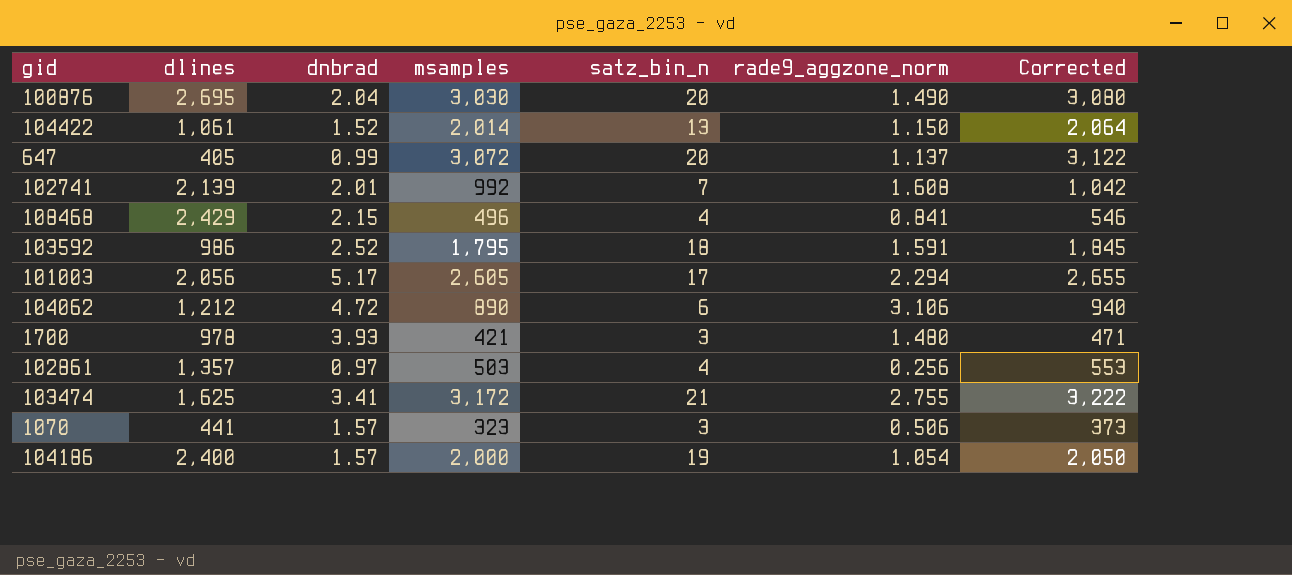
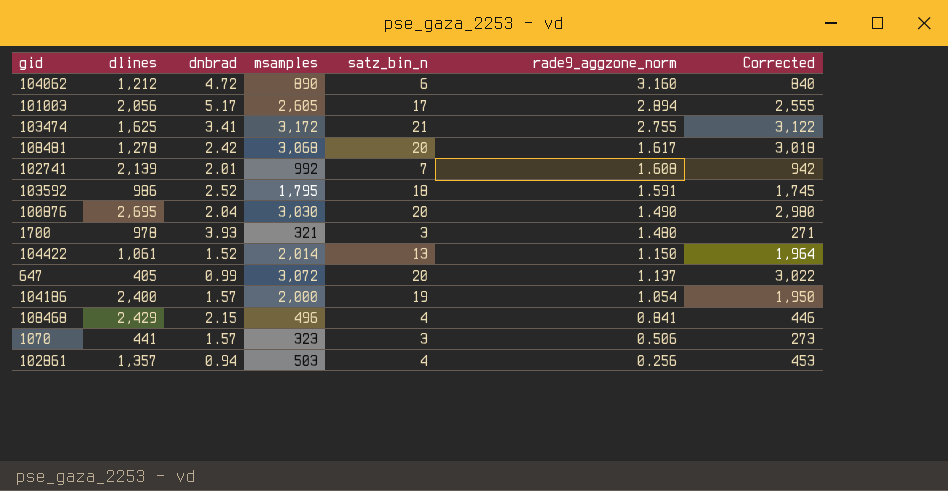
row order: none -> rade9_aggzone_norm descending
column Corrected | formula: [msamples] + 50 -> [msamples] - 50
104062 | rade9_aggzone_norm: 3.106 -> 3.160
101003 | rade9_aggzone_norm: 2.294 -> 2.894
row 108481: none -> 1,278 | 2.42 | 3,068 | 20 | 1.617 | 3,018
1700 | msamples: 421 -> 321
102861 | dnbrad: 0.97 -> 0.94

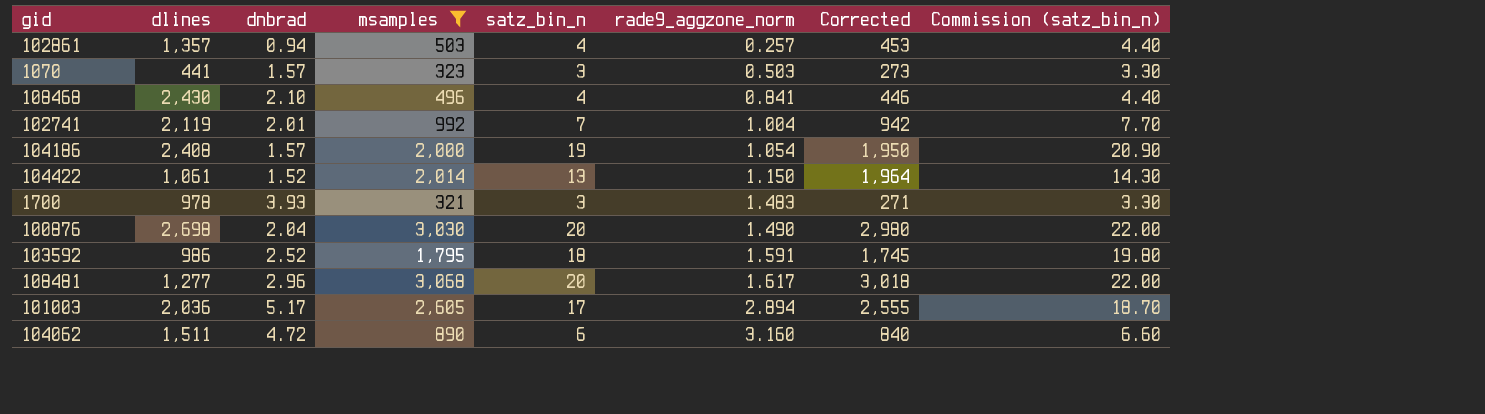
filter: none -> msamples <= 3,068
row order: rade9_aggzone_norm descending -> rade9_aggzone_norm ascending
column Commission (satz_bin_n) | formula: none -> [satz_bin_n] * 1.1
102861 | rade9_aggzone_norm: 0.256 -> 0.257
1070 | rade9_aggzone_norm: 0.506 -> 0.503
108468 | dlines: 2,429 -> 2,430
108468 | dnbrad: 2.15 -> 2.10
102741 | dlines: 2,139 -> 2,119
102741 | rade9_aggzone_norm: 1.608 -> 1.004
104186 | dlines: 2,400 -> 2,408
1700 | rade9_aggzone_norm: 1.480 -> 1.483
100876 | dlines: 2,695 -> 2,698
108481 | dlines: 1,278 -> 1,277
108481 | dnbrad: 2.42 -> 2.96
101003 | dlines: 2,056 -> 2,036
104062 | dlines: 1,212 -> 1,511

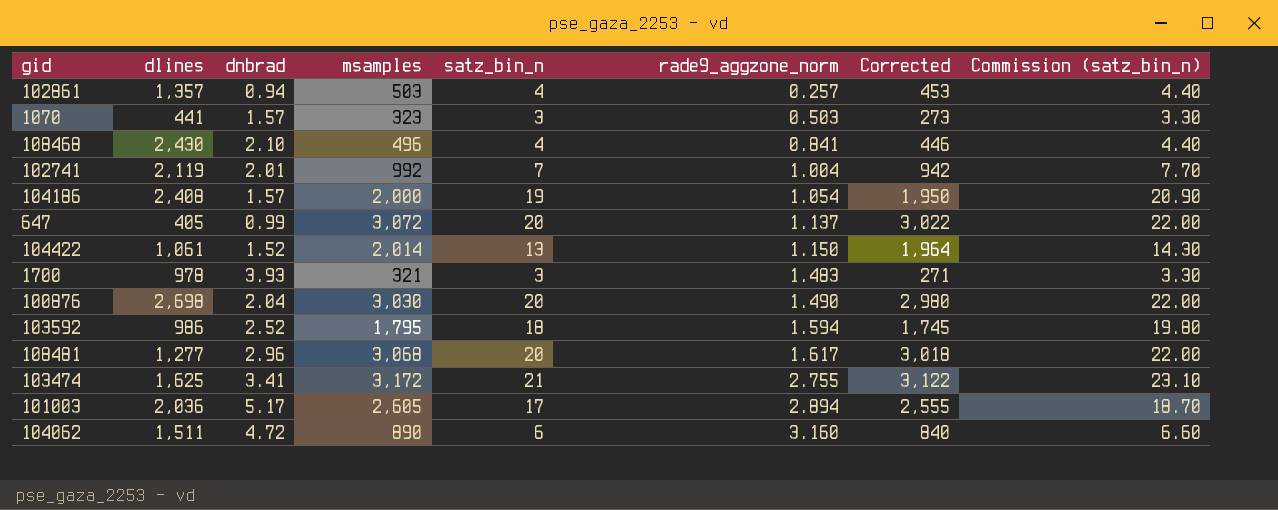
filter: msamples <= 3,068 -> none
103592 | rade9_aggzone_norm: 1.591 -> 1.594

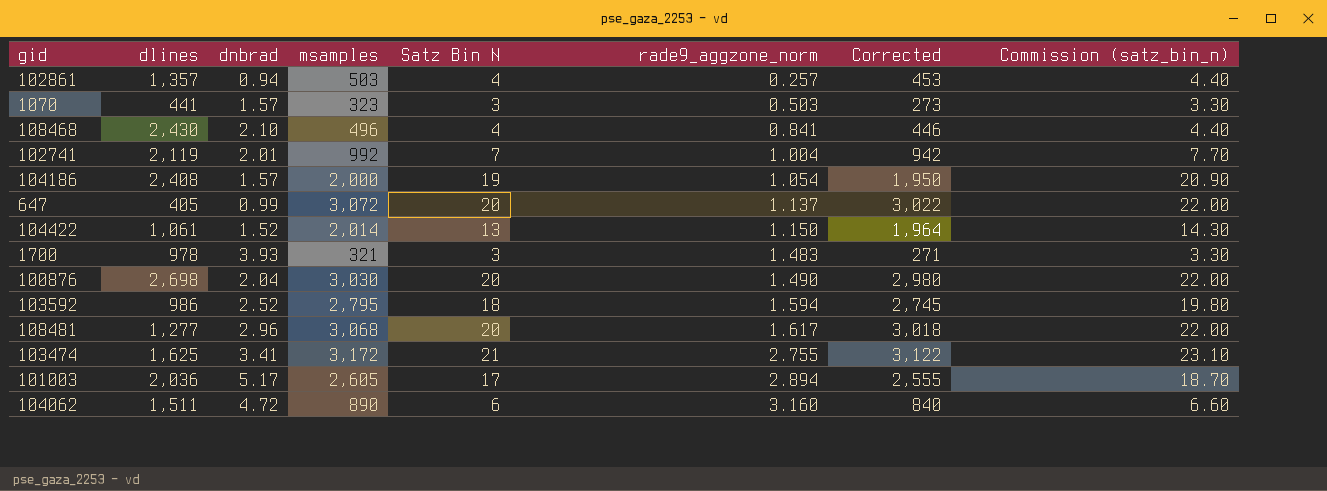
column name: satz_bin_n -> Satz Bin N
103592 | msamples: 1,795 -> 2,795
103592 | Corrected: 1,745 -> 2,745

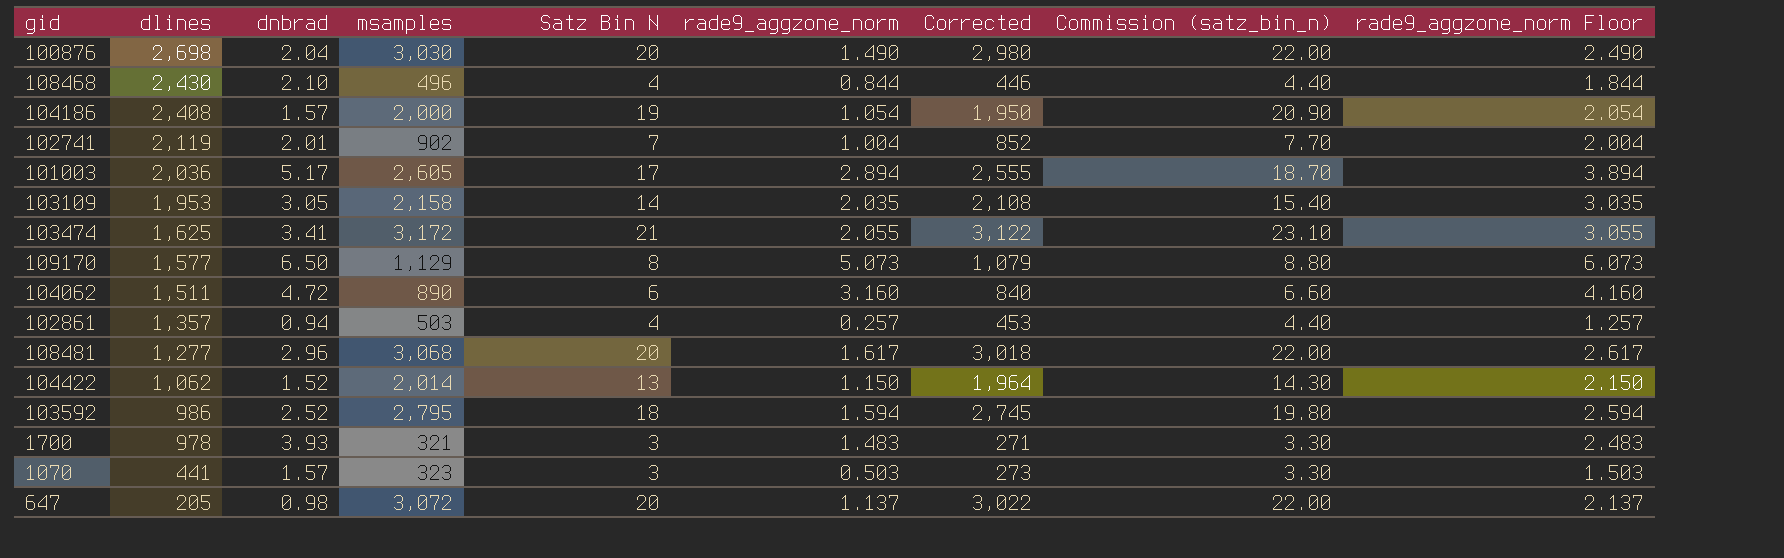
row order: rade9_aggzone_norm ascending -> dlines descending
column rade9_aggzone_norm Floor | formula: none -> [rade9_aggzone_norm] + 1
108468 | rade9_aggzone_norm: 0.841 -> 0.844
102741 | msamples: 992 -> 902
102741 | Corrected: 942 -> 852
row 103109: none -> 1,953 | 3.05 | 2,158 | 14 | 2.035 | 2,108 | 15.40 | 3.035
103474 | rade9_aggzone_norm: 2.755 -> 2.055
row 109170: none -> 1,577 | 6.50 | 1,129 | 8 | 5.073 | 1,079 | 8.80 | 6.073
104422 | dlines: 1,061 -> 1,062
647 | dlines: 405 -> 205
647 | dnbrad: 0.99 -> 0.98

